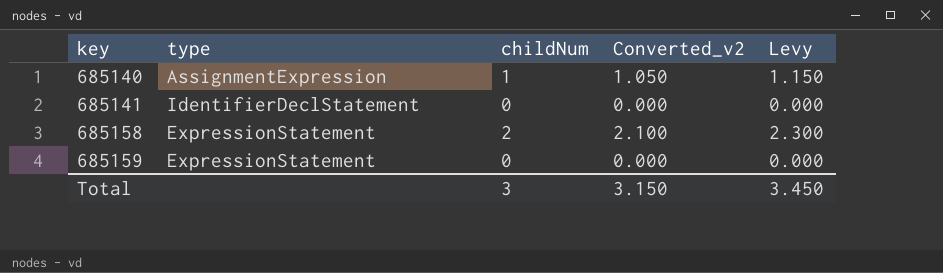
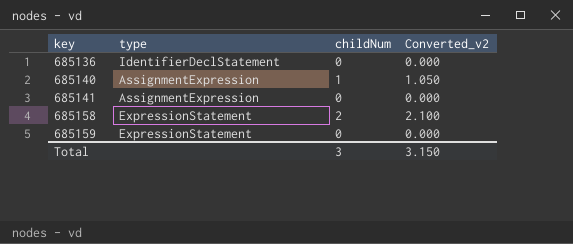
column Levy | formula: [childNum] * 1.15 -> none
row 685136: none -> IdentifierDeclStatement | 0 | 0.000
685141 | type: IdentifierDeclStatement -> AssignmentExpression

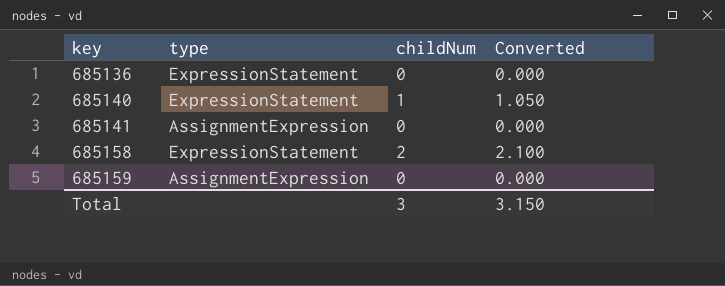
column name: Converted_v2 -> Converted
685136 | type: IdentifierDeclStatement -> ExpressionStatement
685140 | type: AssignmentExpression -> ExpressionStatement
685159 | type: ExpressionStatement -> AssignmentExpression

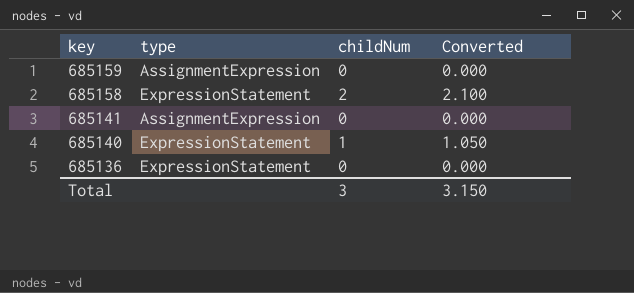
row order: key ascending -> key descending

